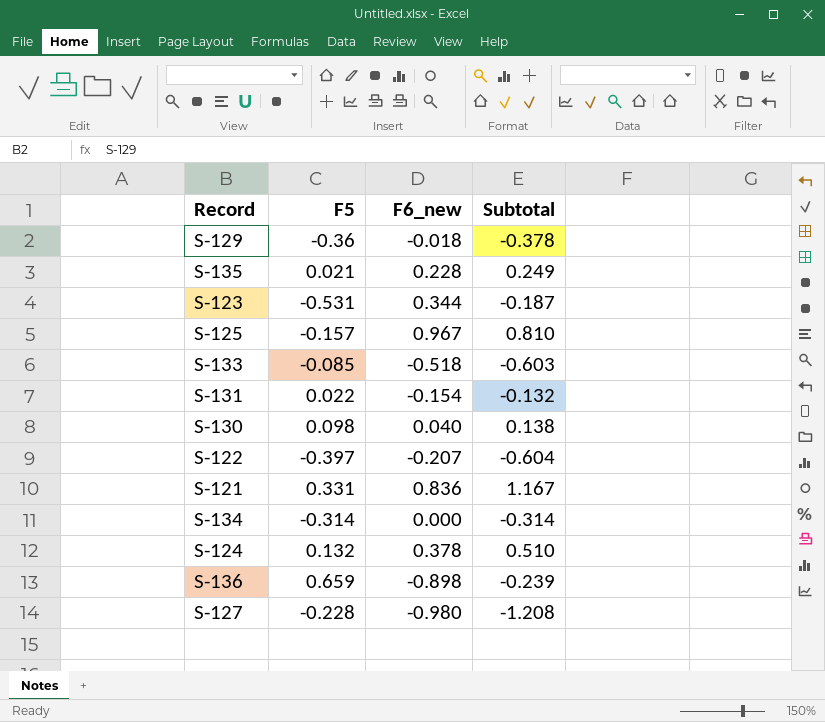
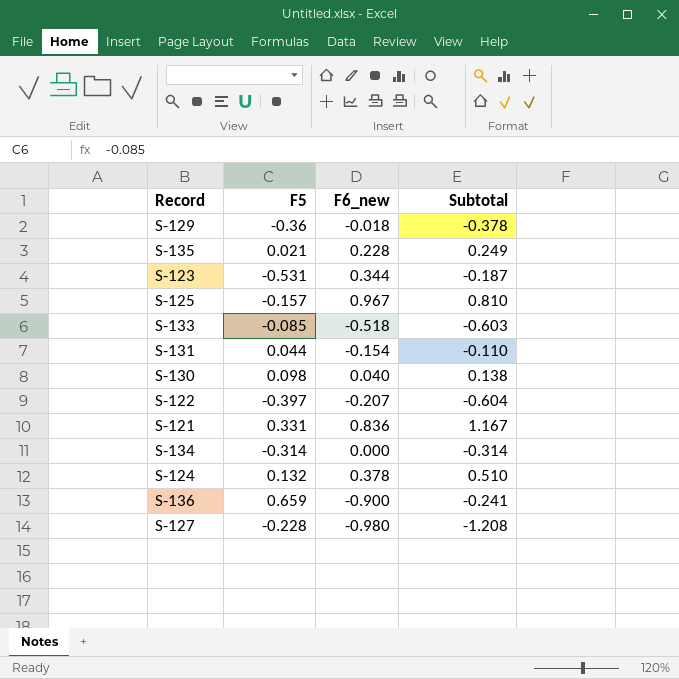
S-131 | F5: 0.022 -> 0.044
S-131 | Subtotal: -0.132 -> -0.110
S-136 | F6_new: -0.898 -> -0.900
S-136 | Subtotal: -0.239 -> -0.241

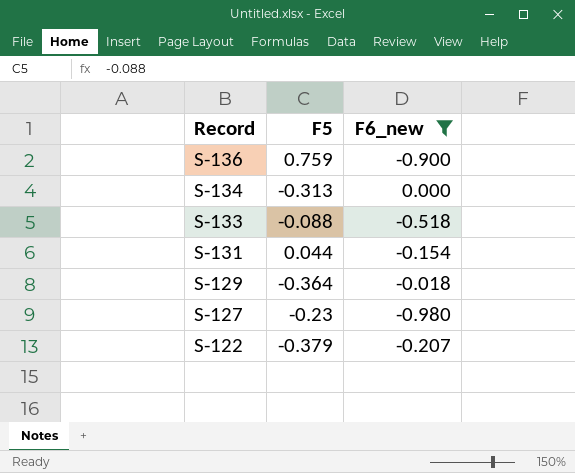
filter: none -> F6_new <= 0.000
row order: none -> Record descending
column Subtotal | formula: [F5] + [F6_new] -> none
S-136 | F5: 0.659 -> 0.759
S-134 | F5: -0.314 -> -0.313
S-133 | F5: -0.085 -> -0.088
S-129 | F5: -0.36 -> -0.364
S-127 | F5: -0.228 -> -0.23
S-122 | F5: -0.397 -> -0.379

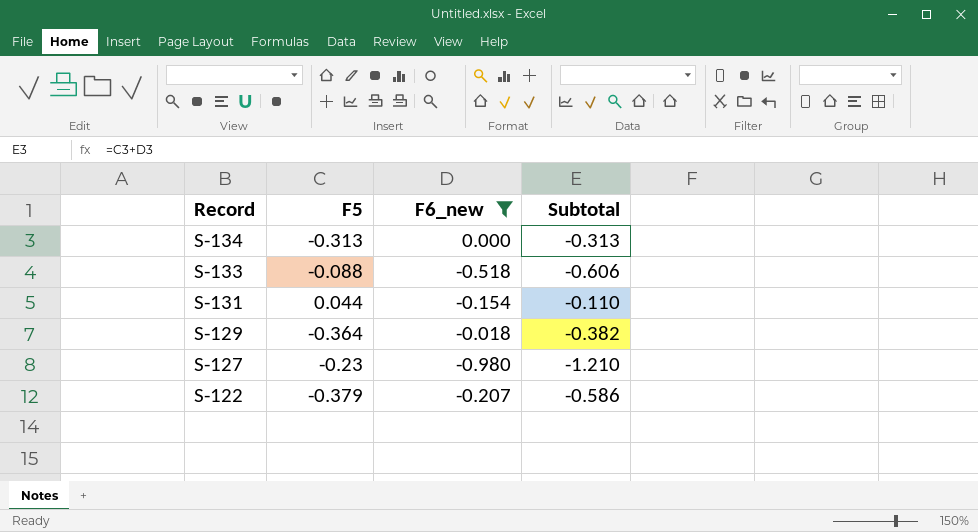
column Subtotal | formula: none -> [F5] + [F6_new]
row S-136: 0.759 | -0.900 -> none

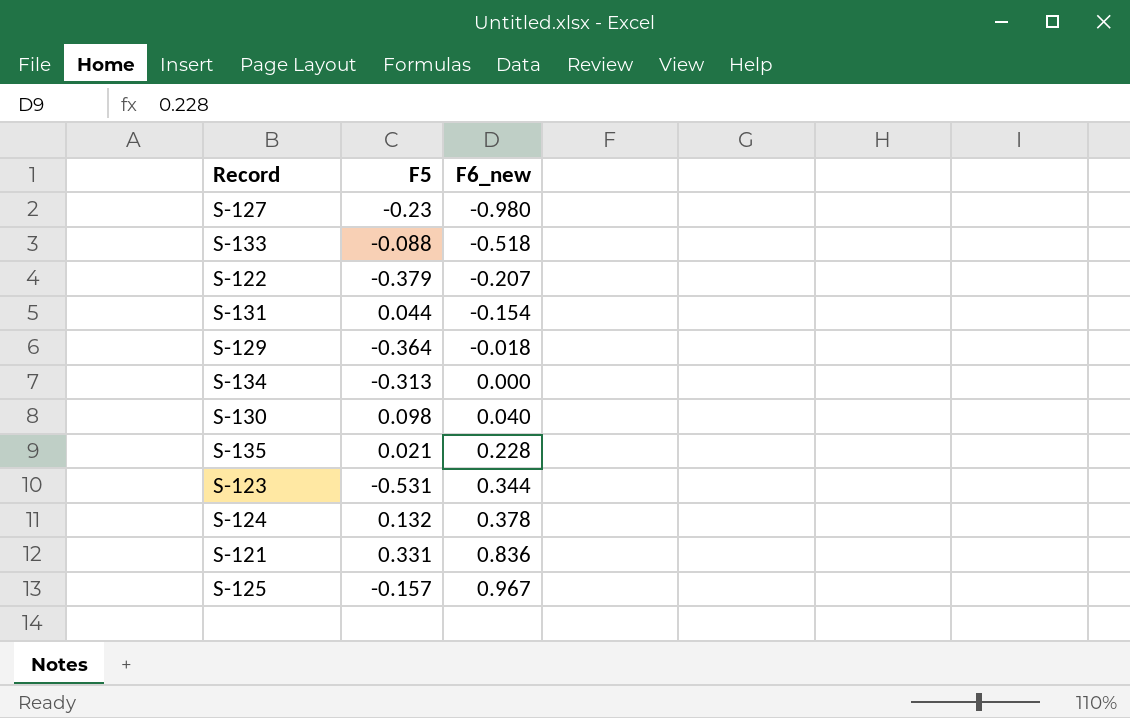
filter: F6_new <= 0.000 -> none
row order: Record descending -> F6_new ascending
column Subtotal | formula: [F5] + [F6_new] -> none

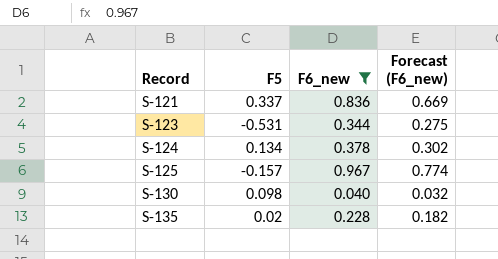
filter: none -> F6_new >= 0.040
row order: F6_new ascending -> Record ascending
column Forecast (F6_new) | formula: none -> [F6_new] * 0.8
S-121 | F5: 0.331 -> 0.337
S-124 | F5: 0.132 -> 0.134
S-135 | F5: 0.021 -> 0.02

